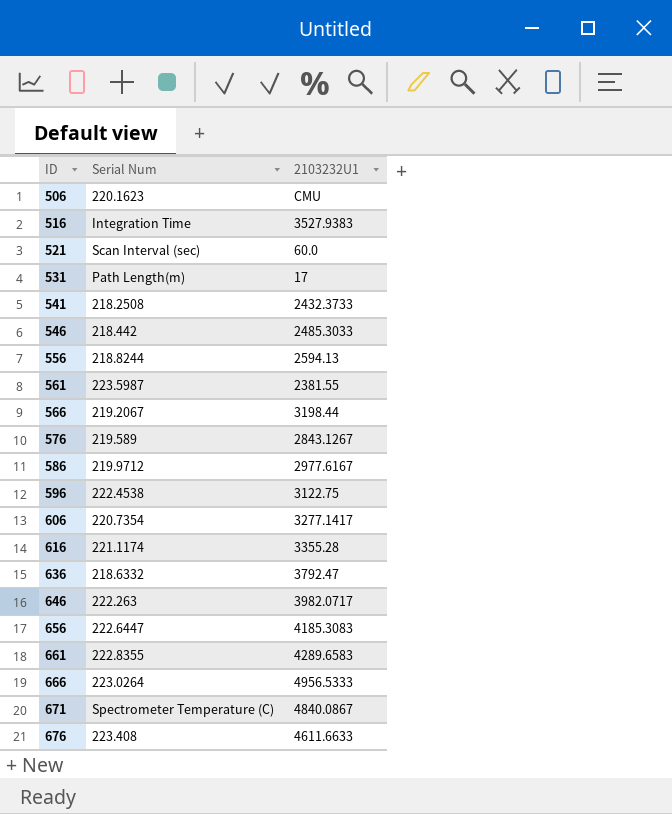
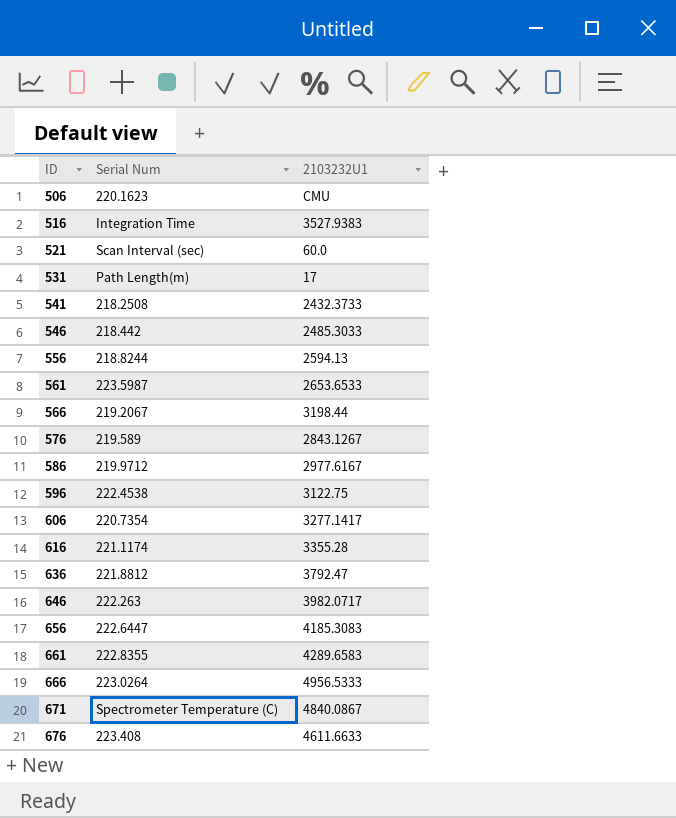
561 | 2103232U1: 2381.55 -> 2653.6533
636 | Serial Num: 218.6332 -> 221.8812

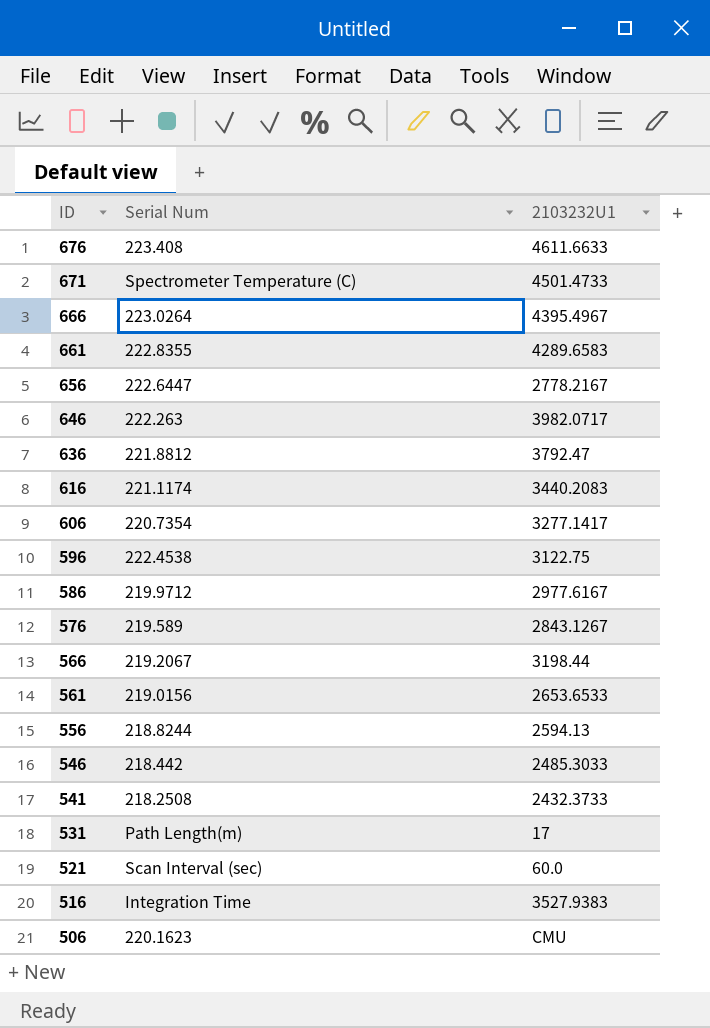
row order: ID ascending -> ID descending
671 | 2103232U1: 4840.0867 -> 4501.4733
666 | 2103232U1: 4956.5333 -> 4395.4967
656 | 2103232U1: 4185.3083 -> 2778.2167
616 | 2103232U1: 3355.28 -> 3440.2083
561 | Serial Num: 223.5987 -> 219.0156

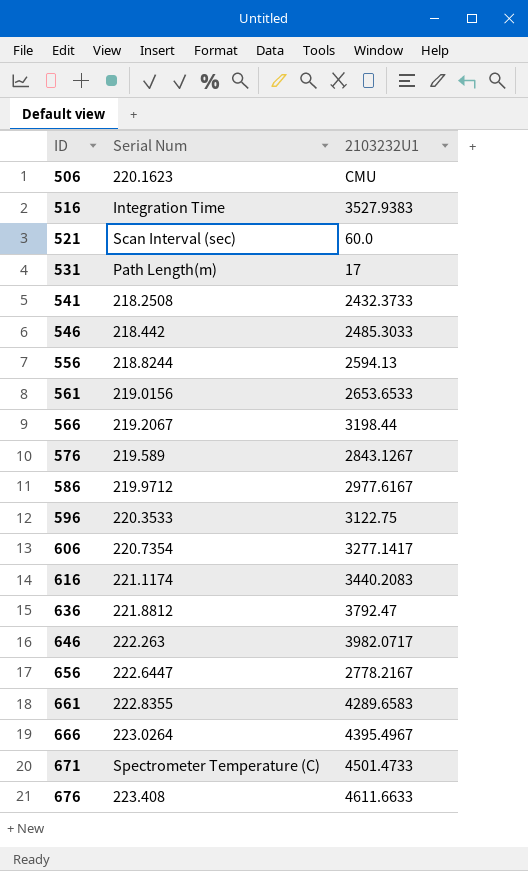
row order: ID descending -> ID ascending
596 | Serial Num: 222.4538 -> 220.3533

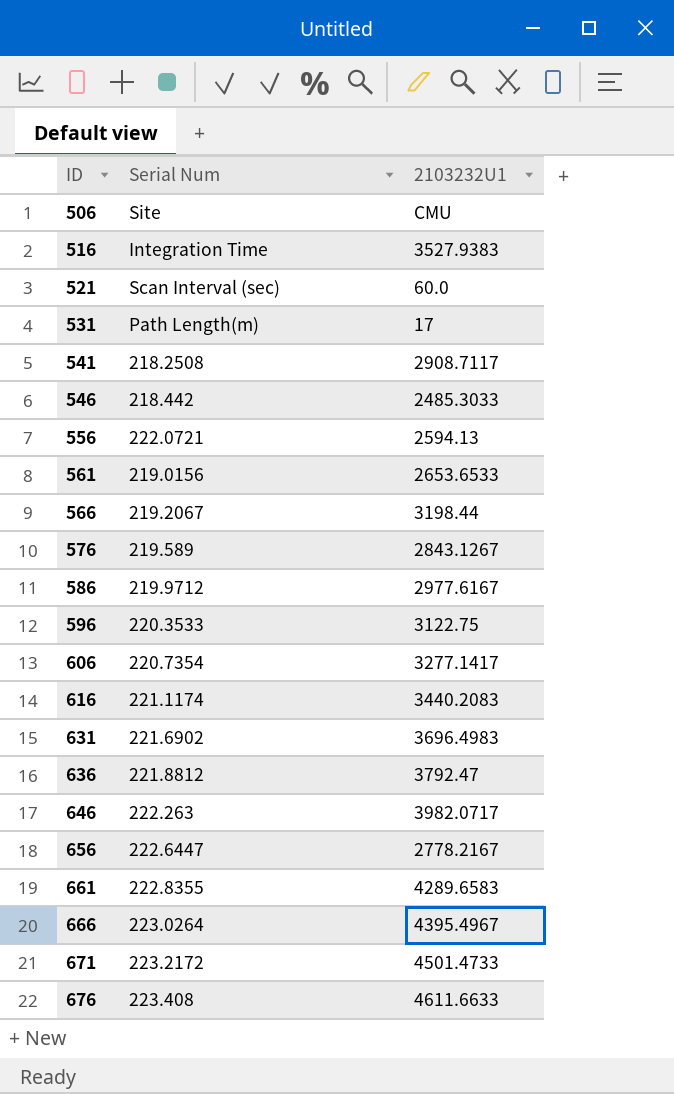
506 | Serial Num: 220.1623 -> Site
541 | 2103232U1: 2432.3733 -> 2908.7117
556 | Serial Num: 218.8244 -> 222.0721
row 631: none -> 221.6902 | 3696.4983
671 | Serial Num: Spectrometer Temperature (C) -> 223.2172

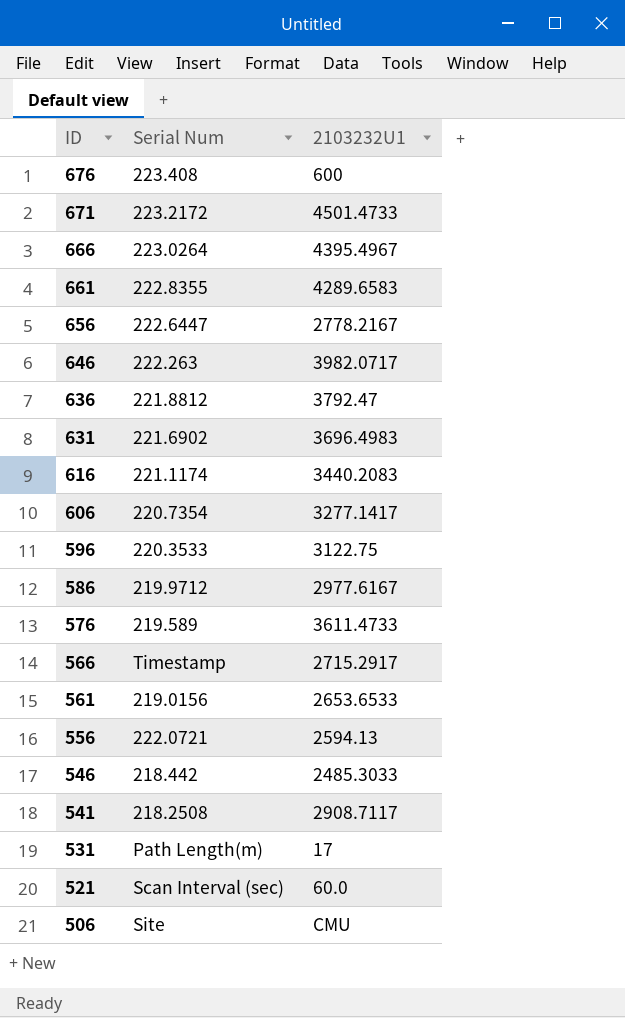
row order: ID ascending -> ID descending
row 516: Integration Time | 3527.9383 -> none
676 | 2103232U1: 4611.6633 -> 600
576 | 2103232U1: 2843.1267 -> 3611.4733
566 | Serial Num: 219.2067 -> Timestamp
566 | 2103232U1: 3198.44 -> 2715.2917

